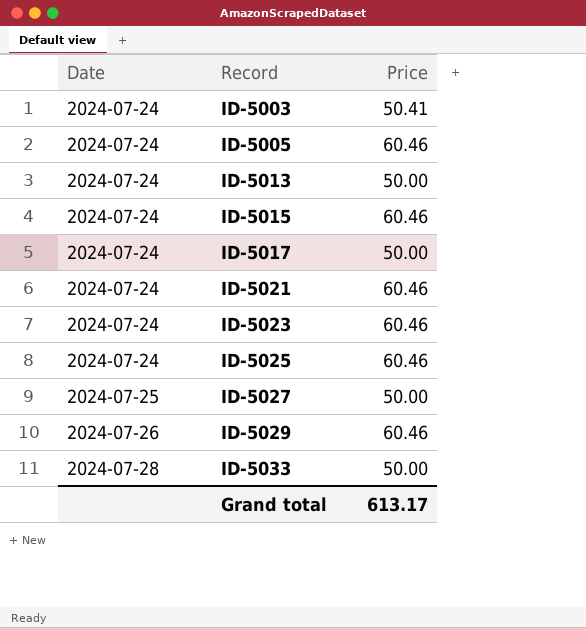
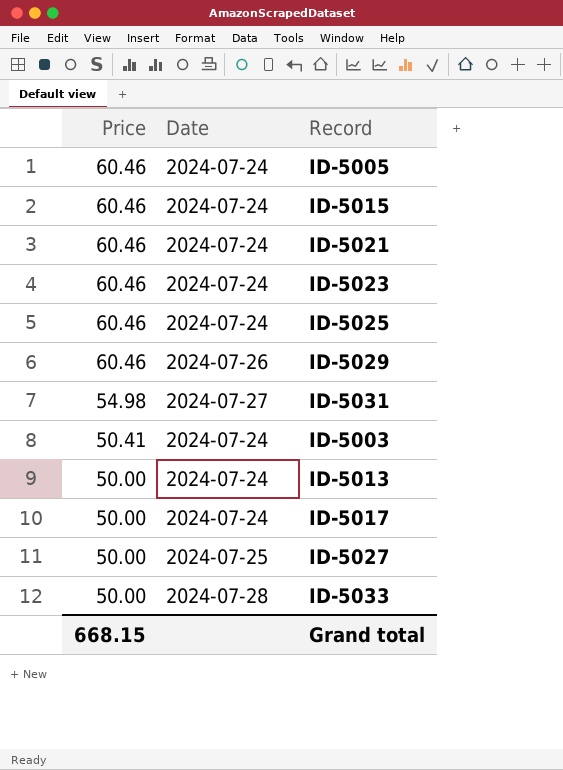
row order: Date ascending -> Price descending
column Price | position: 3 -> 1
row ID-5031: none -> 54.98 | 2024-07-27
Grand total | Price: 613.17 -> 668.15

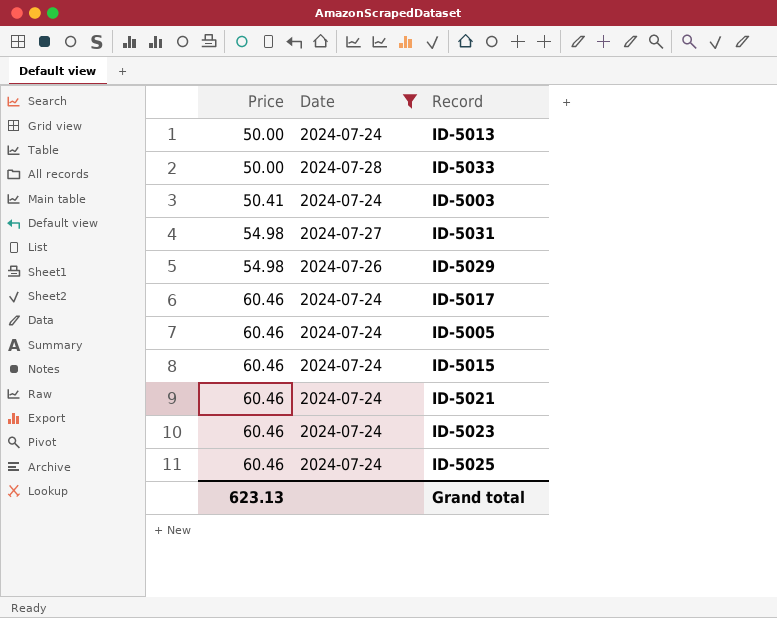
filter: none -> Date != 2024-07-25
row order: Price descending -> Price ascending
ID-5029 | Price: 60.46 -> 54.98
ID-5017 | Price: 50.00 -> 60.46
Grand total | Price: 668.15 -> 623.13

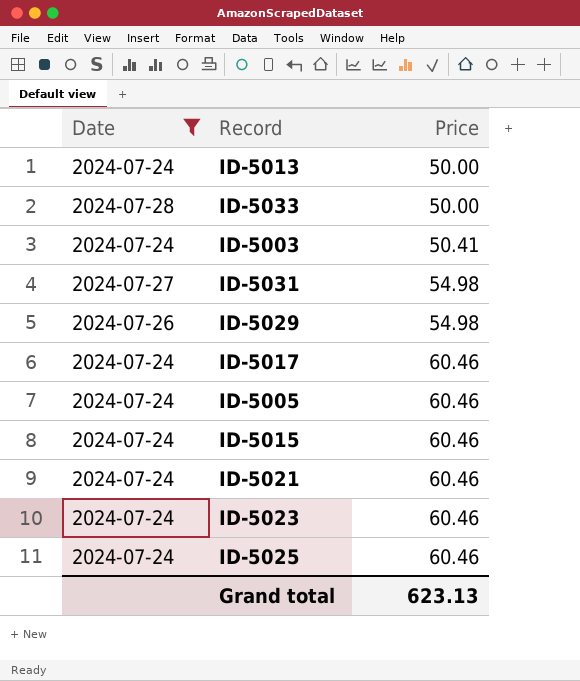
column Price | position: 1 -> 3

